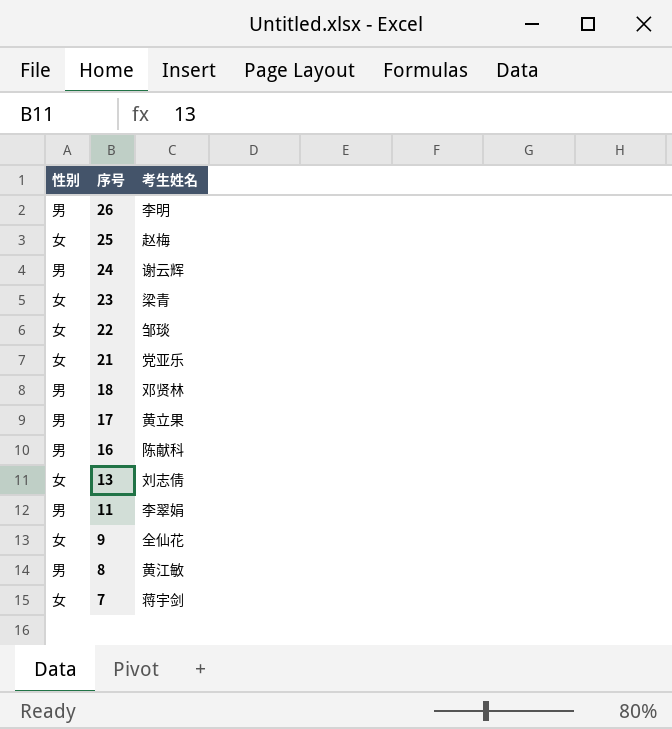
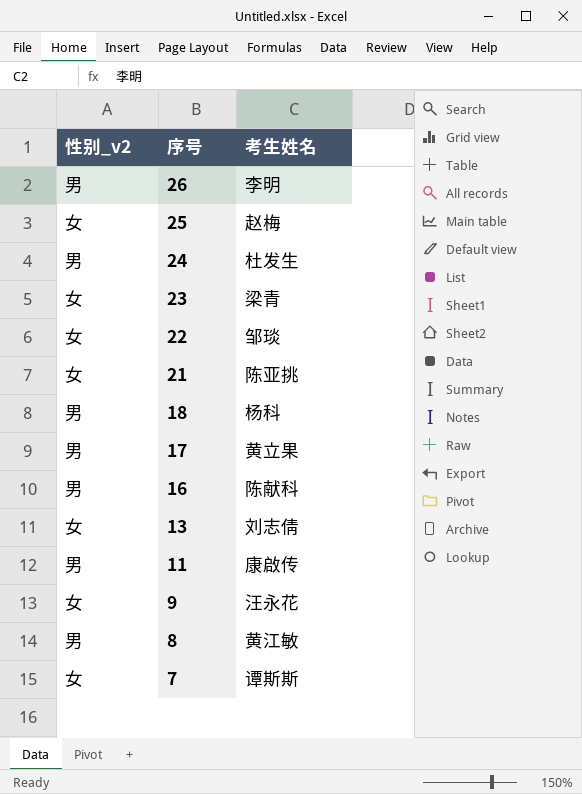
column name: 性别 -> 性别_v2
24 | 考生姓名: 谢云辉 -> 杜发生
21 | 考生姓名: 党亚乐 -> 陈亚挑
18 | 考生姓名: 邓贤林 -> 杨科
11 | 考生姓名: 李翠娟 -> 康啟传
9 | 考生姓名: 全仙花 -> 汪永花
7 | 考生姓名: 蒋宇剑 -> 谭斯斯

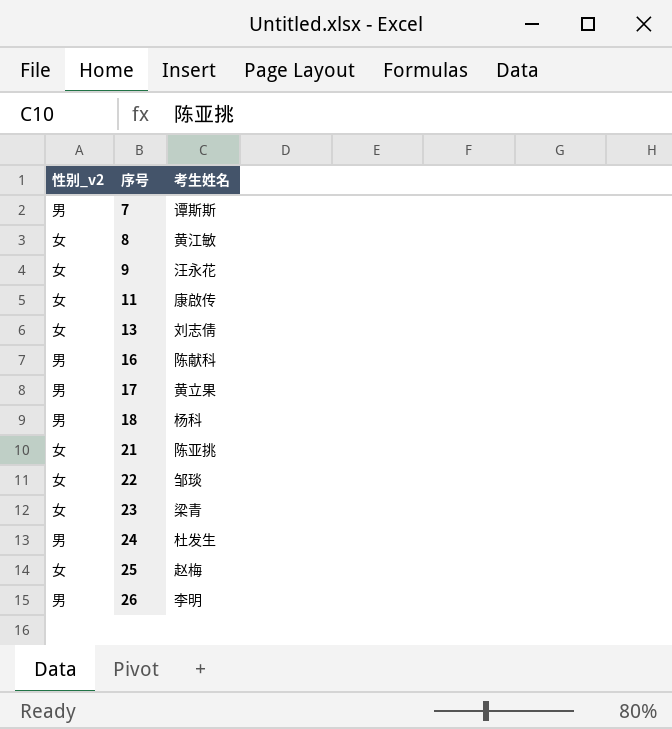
row order: 序号 descending -> 序号 ascending
7 | 性别_v2: 女 -> 男
8 | 性别_v2: 男 -> 女
11 | 性别_v2: 男 -> 女

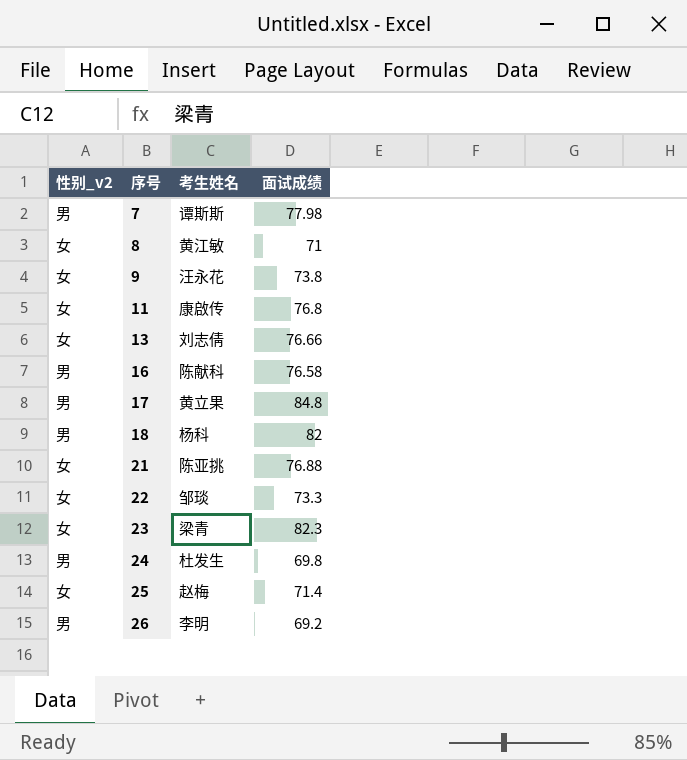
column 面试成绩 | position: none -> 4

